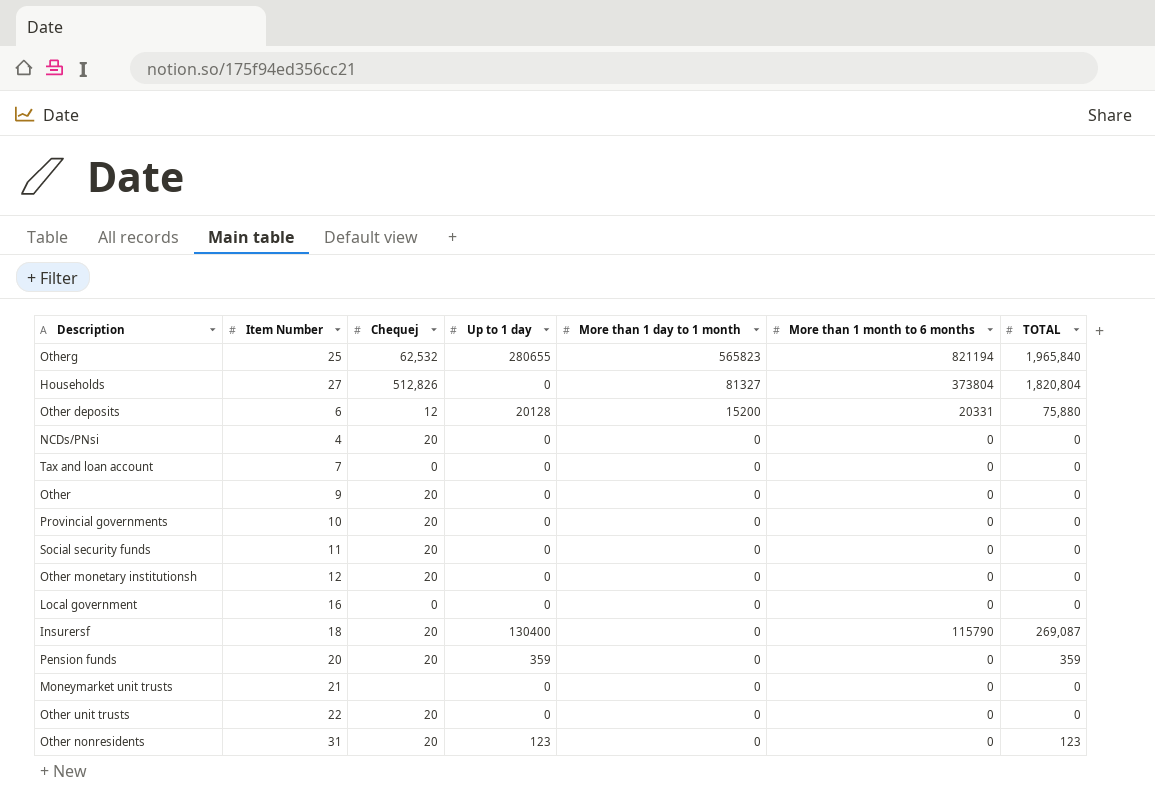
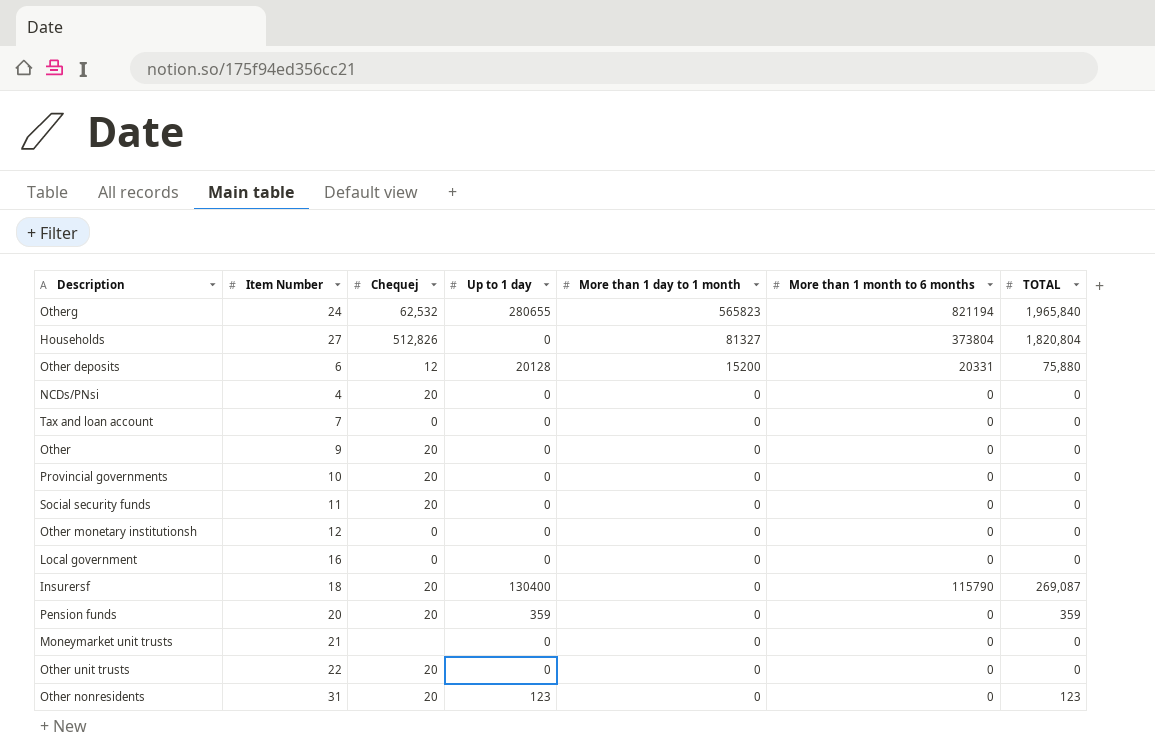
Otherg | Item Number: 25 -> 24
Other monetary institutionsh | Chequej: 20 -> 0

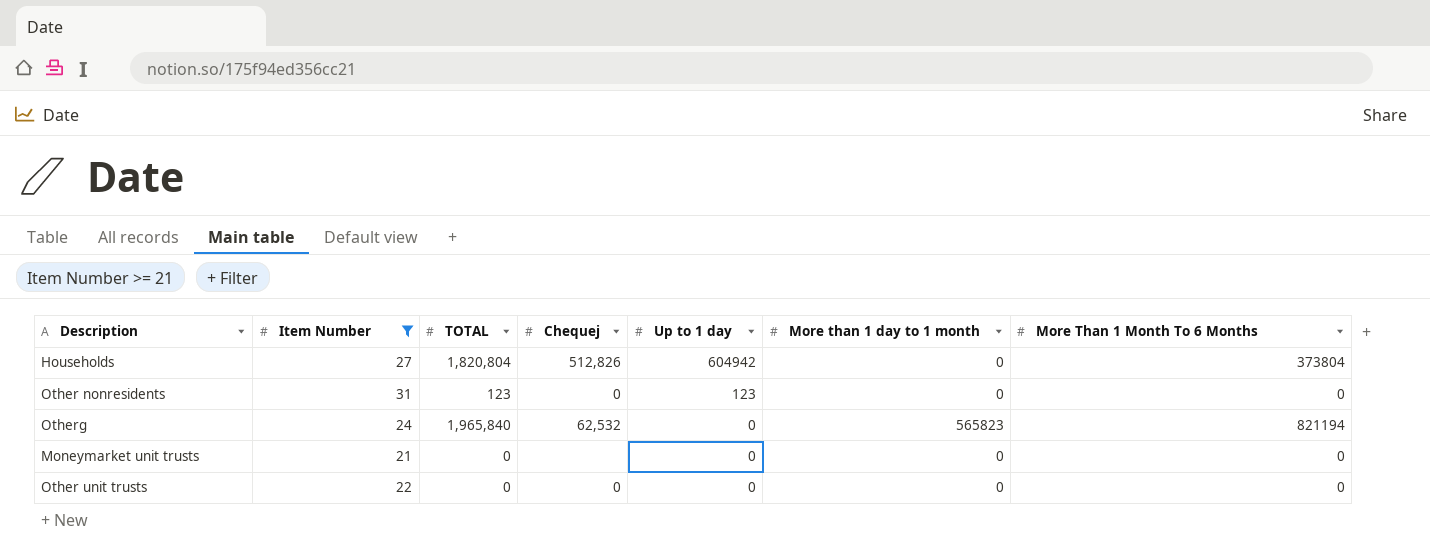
filter: none -> Item Number >= 21
row order: More than 1 day to 1 month descending -> Up to 1 day descending
column TOTAL | position: 7 -> 3
column name: More than 1 month to 6 months -> More Than 1 Month To 6 Months
Households | Up to 1 day: 0 -> 604942
Households | More than 1 day to 1 month: 81327 -> 0
Other nonresidents | Chequej: 20 -> 0
Otherg | Up to 1 day: 280655 -> 0
Other unit trusts | Chequej: 20 -> 0

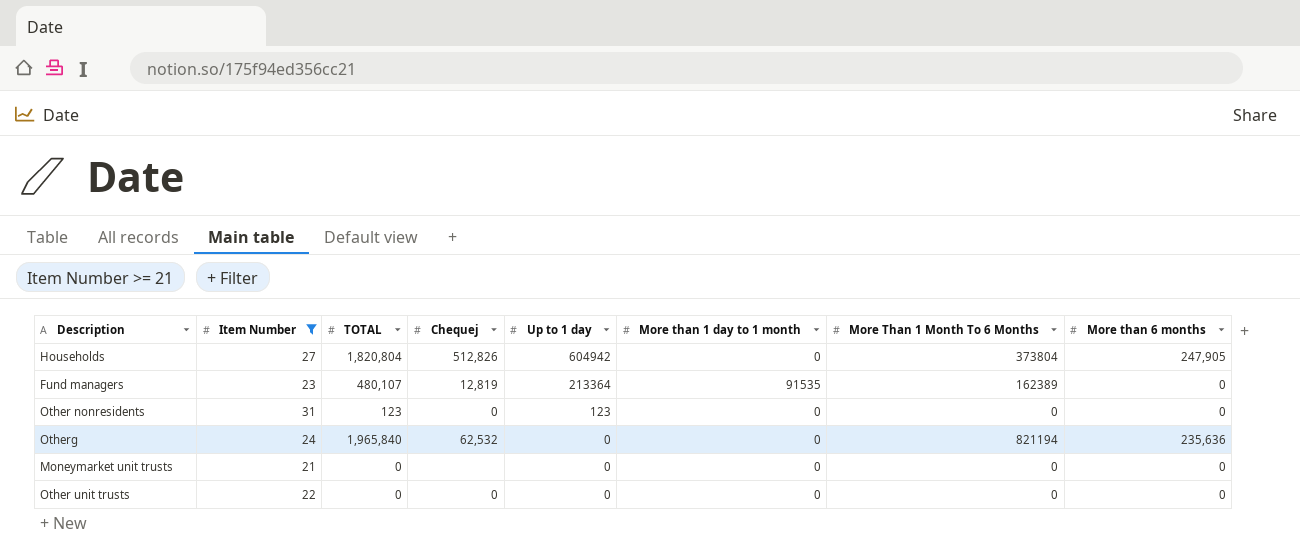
column More than 6 months | position: none -> 8
row Fund managers: none -> 23 | 480,107 | 12,819 | 213364 | 91535 | 162389 | 0
Otherg | More than 1 day to 1 month: 565823 -> 0

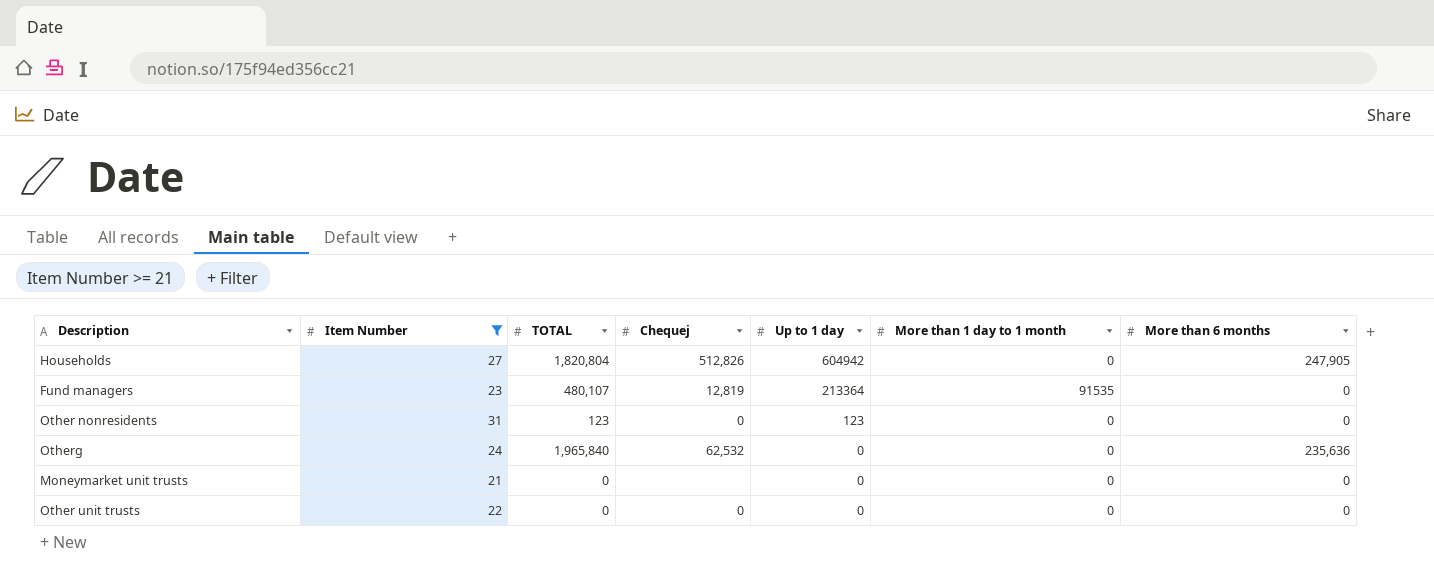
column More Than 1 Month To 6 Months | position: 7 -> none

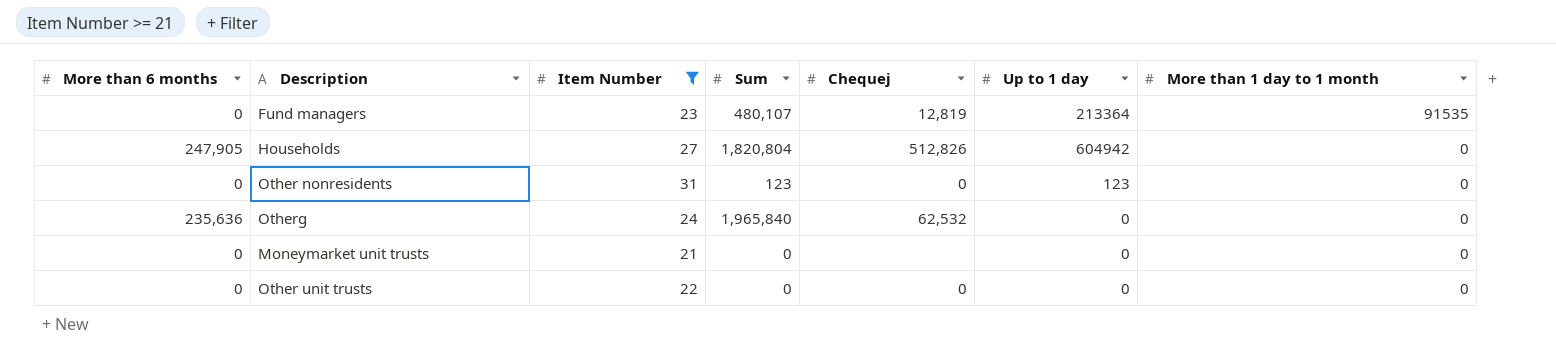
row order: Up to 1 day descending -> More than 1 day to 1 month descending
column More than 6 months | position: 7 -> 1
column name: TOTAL -> Sum

